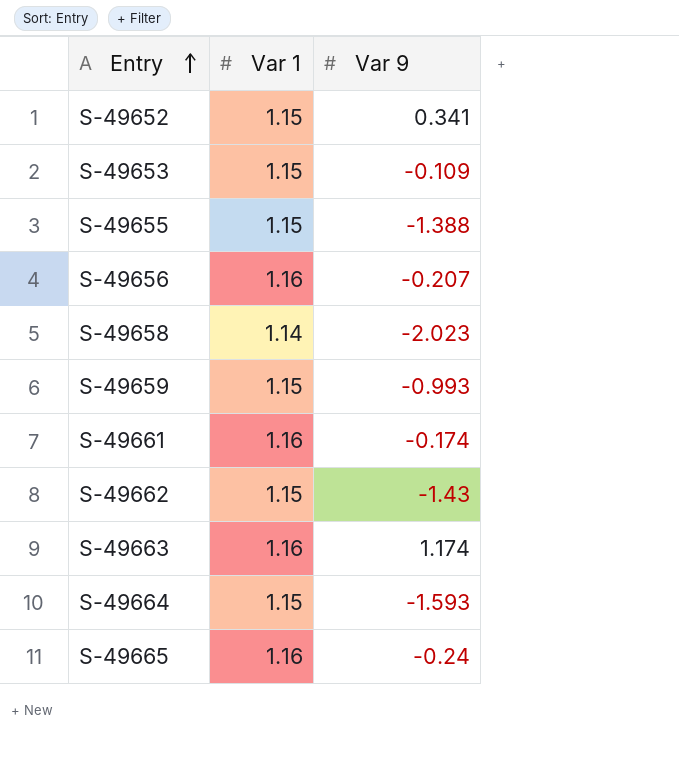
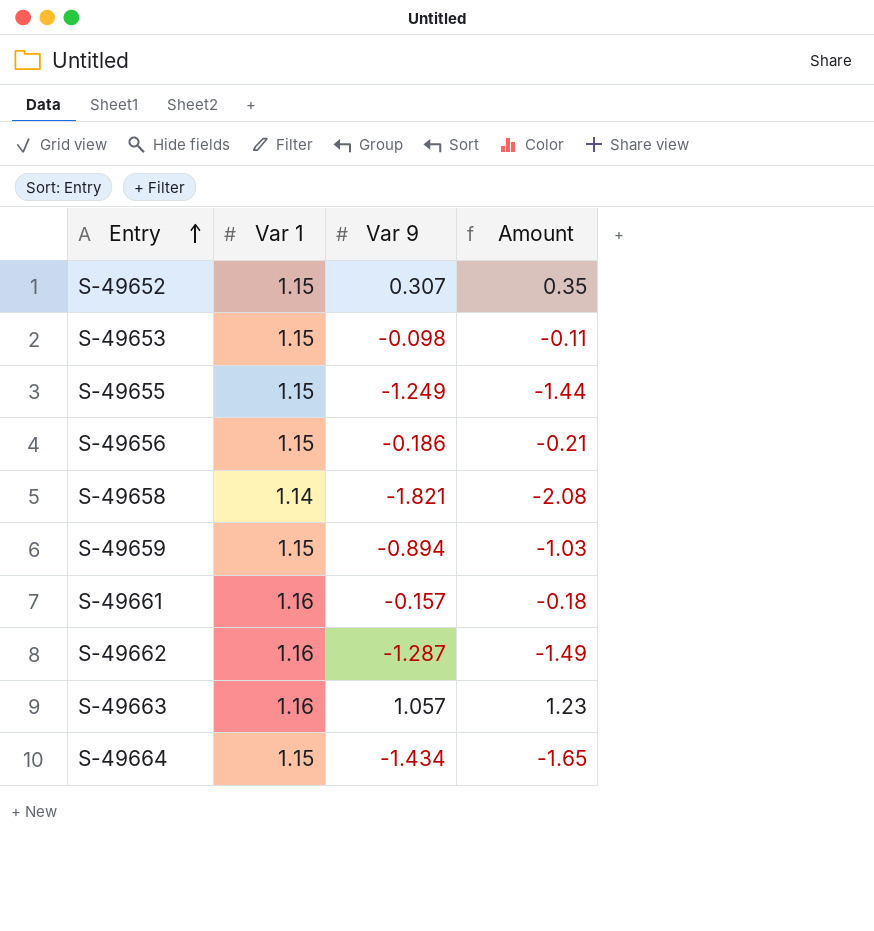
column Amount | formula: none -> [Var 1] * [Var 9]
row S-49665: 1.16 | -0.24 -> none
S-49652 | Var 9: 0.341 -> 0.307
S-49653 | Var 9: -0.109 -> -0.098
S-49655 | Var 9: -1.388 -> -1.249
S-49656 | Var 1: 1.16 -> 1.15
S-49656 | Var 9: -0.207 -> -0.186
S-49658 | Var 9: -2.023 -> -1.821
S-49659 | Var 9: -0.993 -> -0.894
S-49661 | Var 9: -0.174 -> -0.157
S-49662 | Var 1: 1.15 -> 1.16
S-49662 | Var 9: -1.43 -> -1.287
S-49663 | Var 9: 1.174 -> 1.057
S-49664 | Var 9: -1.593 -> -1.434

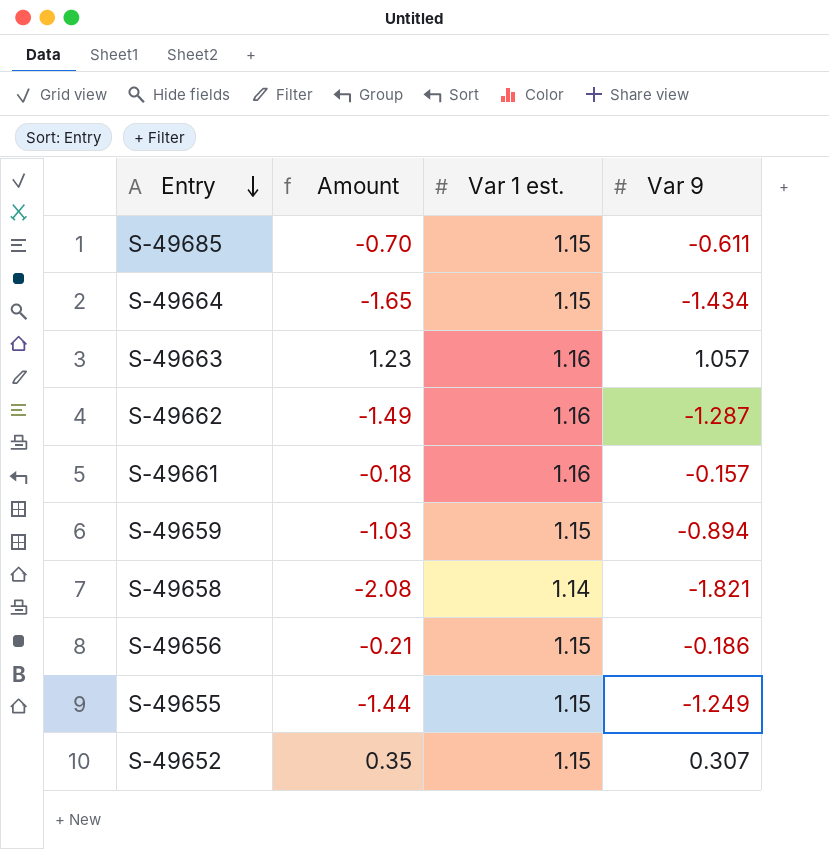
row order: Entry ascending -> Entry descending
column Amount | position: 4 -> 2
column name: Var 1 -> Var 1 est.
row S-49653: 1.15 | -0.098 | -0.11 -> none
row S-49685: none -> -0.70 | 1.15 | -0.611

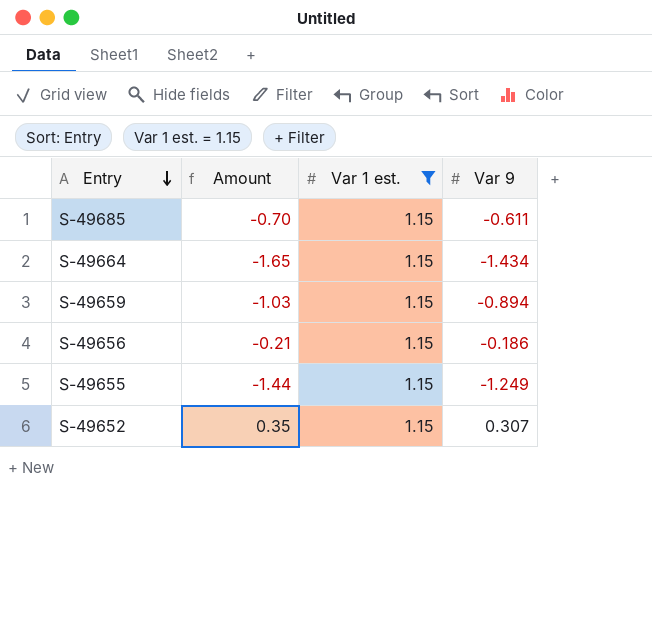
filter: none -> Var 1 est. = 1.15

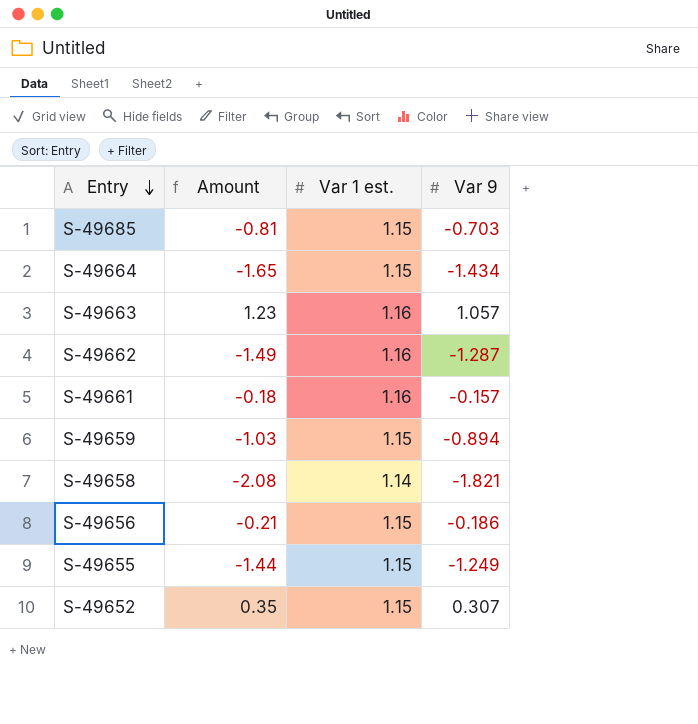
filter: Var 1 est. = 1.15 -> none
S-49685 | Amount: -0.70 -> -0.81
S-49685 | Var 9: -0.611 -> -0.703

